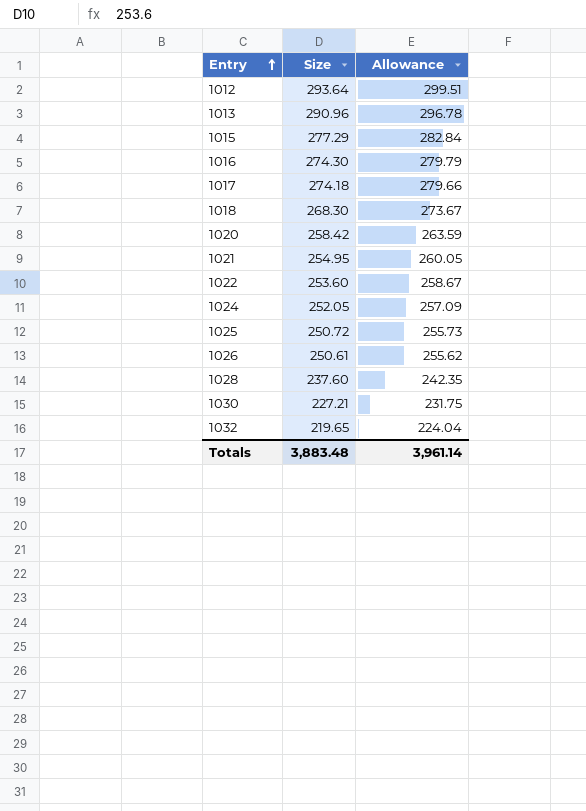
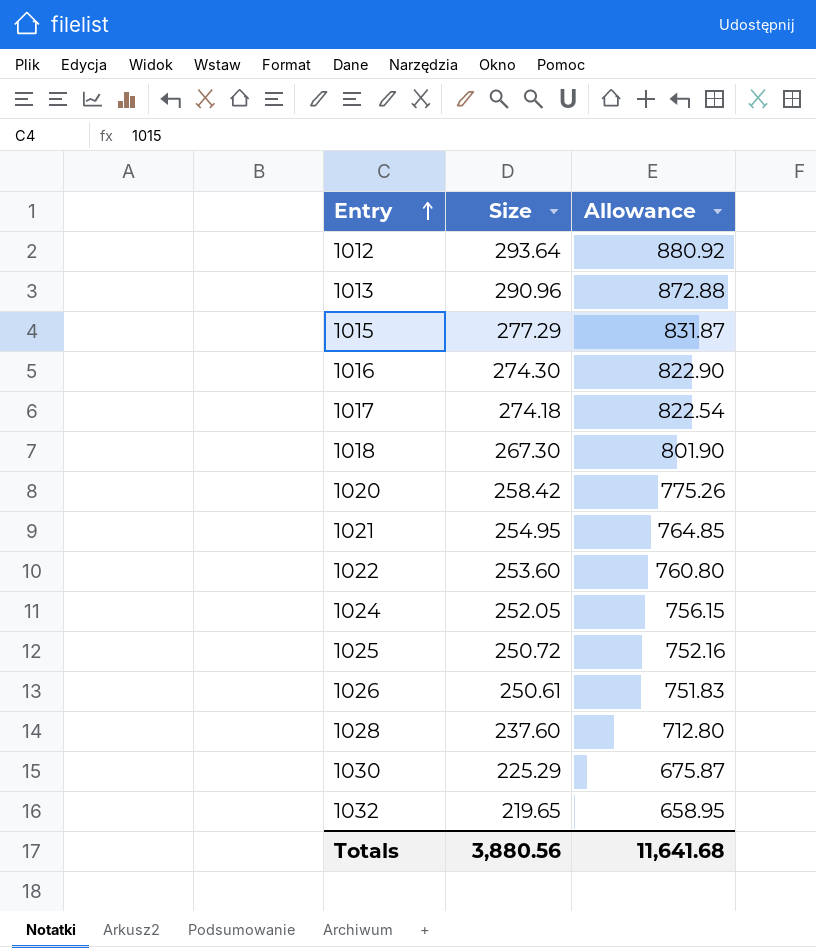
column Allowance | formula: [Size] * 1.02 -> [Size] * 3
1018 | Size: 268.30 -> 267.30
1030 | Size: 227.21 -> 225.29
Totals | Size: 3,883.48 -> 3,880.56
Totals | Allowance: 3,961.14 -> 11,641.68

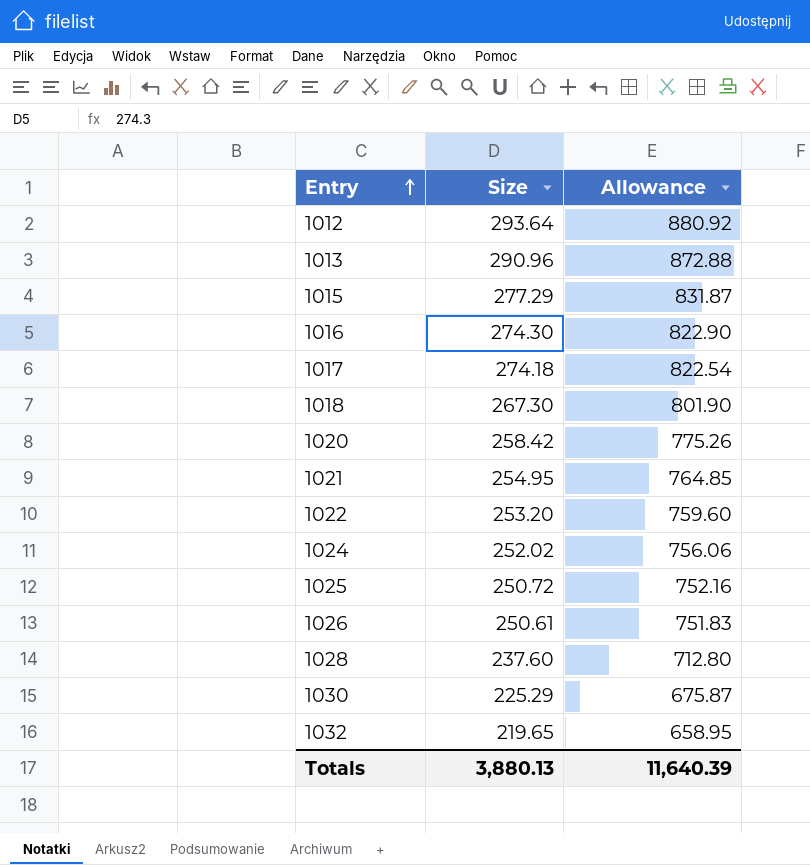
1022 | Size: 253.60 -> 253.20
1022 | Allowance: 760.80 -> 759.60
1024 | Size: 252.05 -> 252.02
1024 | Allowance: 756.15 -> 756.06
Totals | Size: 3,880.56 -> 3,880.13
Totals | Allowance: 11,641.68 -> 11,640.39

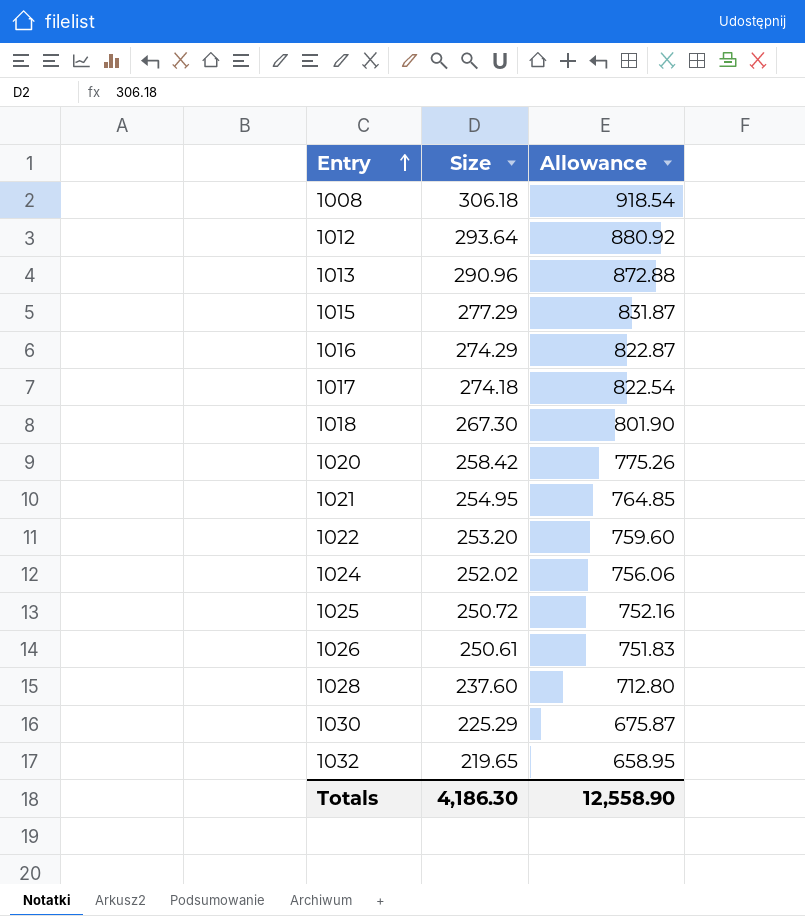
row 1008: none -> 306.18 | 918.54
1016 | Size: 274.30 -> 274.29
1016 | Allowance: 822.90 -> 822.87
Totals | Size: 3,880.13 -> 4,186.30
Totals | Allowance: 11,640.39 -> 12,558.90

